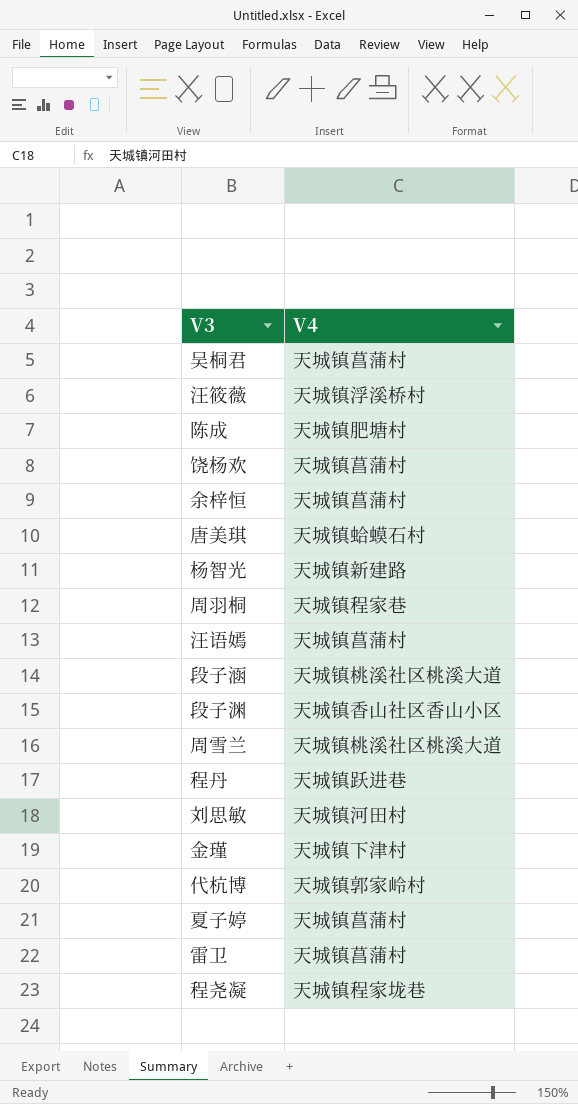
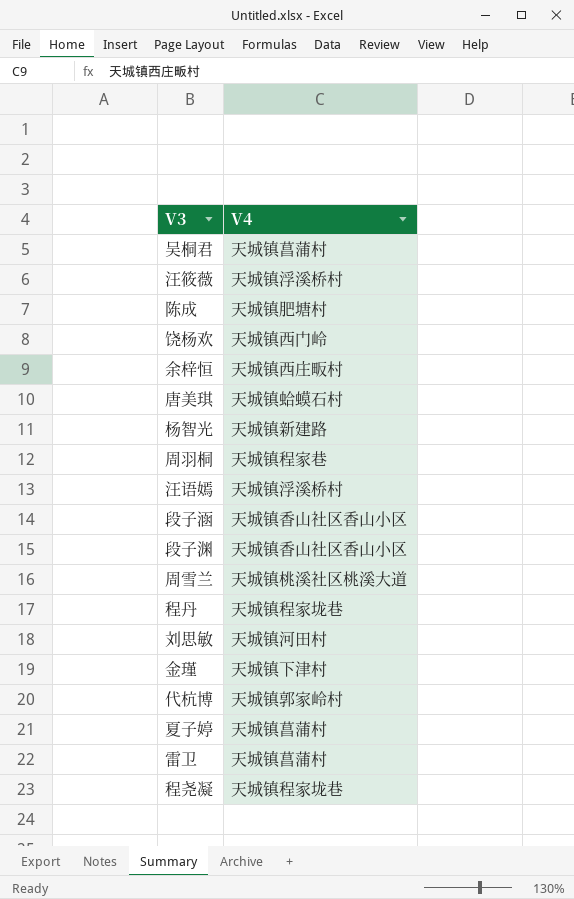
饶杨欢 | V4: 天城镇菖蒲村 -> 天城镇西门岭
余梓恒 | V4: 天城镇菖蒲村 -> 天城镇西庄畈村
汪语嫣 | V4: 天城镇菖蒲村 -> 天城镇浮溪桥村
段子涵 | V4: 天城镇桃溪社区桃溪大道 -> 天城镇香山社区香山小区
程丹 | V4: 天城镇跃进巷 -> 天城镇程家垅巷

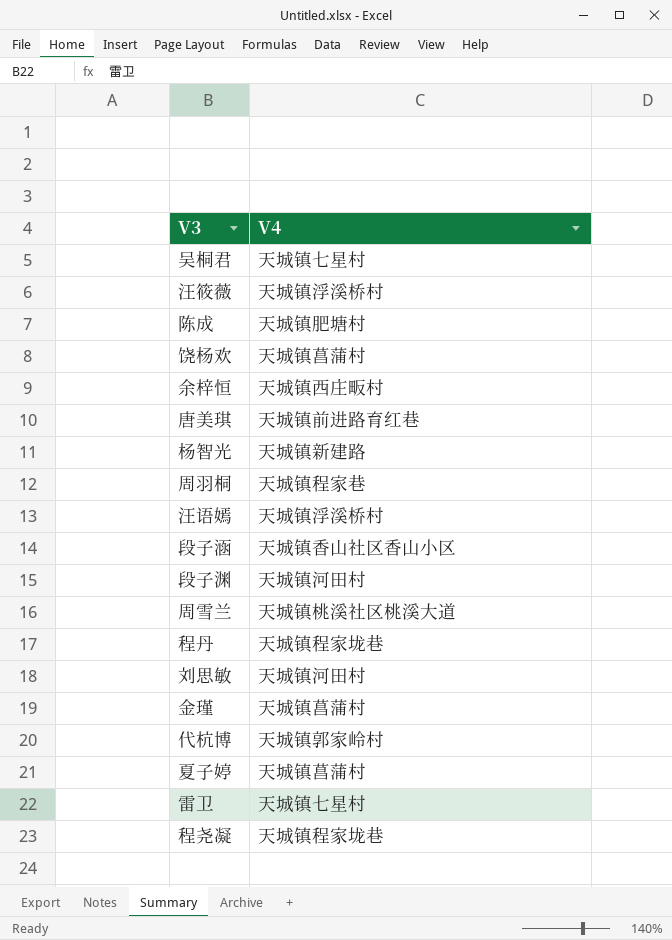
吴桐君 | V4: 天城镇菖蒲村 -> 天城镇七星村
饶杨欢 | V4: 天城镇西门岭 -> 天城镇菖蒲村
唐美琪 | V4: 天城镇蛤蟆石村 -> 天城镇前进路育红巷
段子渊 | V4: 天城镇香山社区香山小区 -> 天城镇河田村
金瑾 | V4: 天城镇下津村 -> 天城镇菖蒲村
雷卫 | V4: 天城镇菖蒲村 -> 天城镇七星村

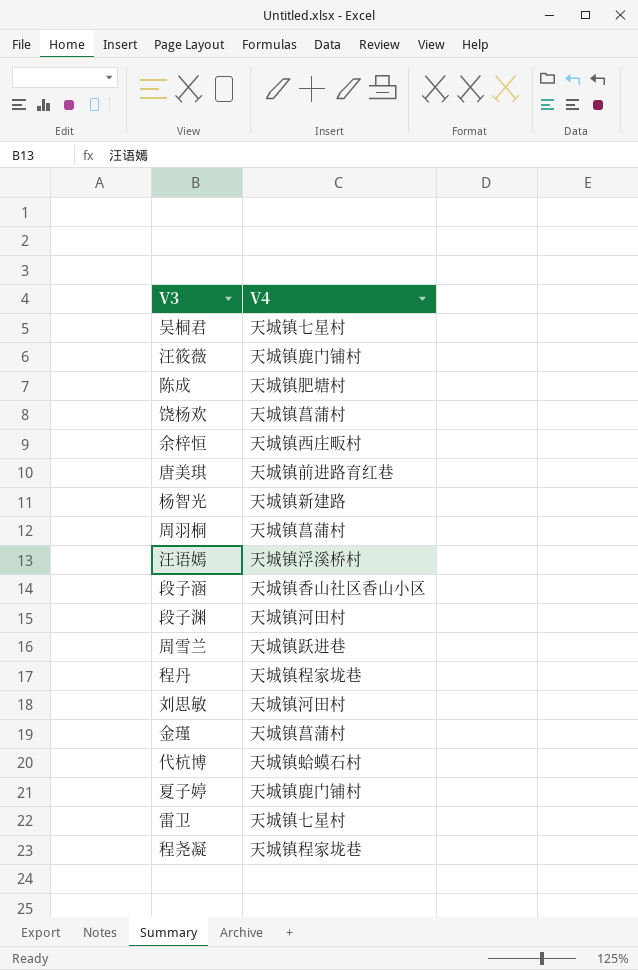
汪筱薇 | V4: 天城镇浮溪桥村 -> 天城镇鹿门铺村
周羽桐 | V4: 天城镇程家巷 -> 天城镇菖蒲村
周雪兰 | V4: 天城镇桃溪社区桃溪大道 -> 天城镇跃进巷
代杭博 | V4: 天城镇郭家岭村 -> 天城镇蛤蟆石村
夏子婷 | V4: 天城镇菖蒲村 -> 天城镇鹿门铺村

